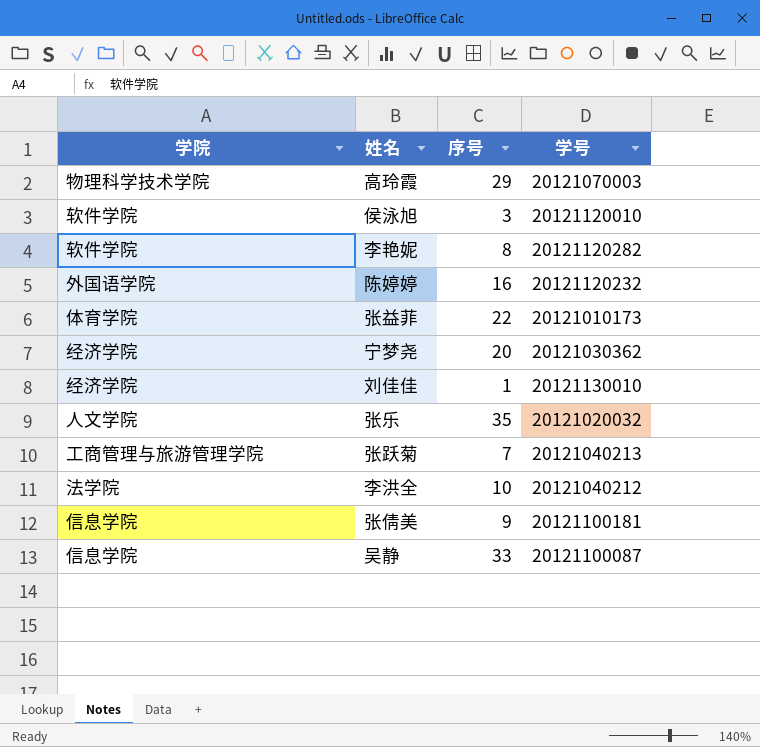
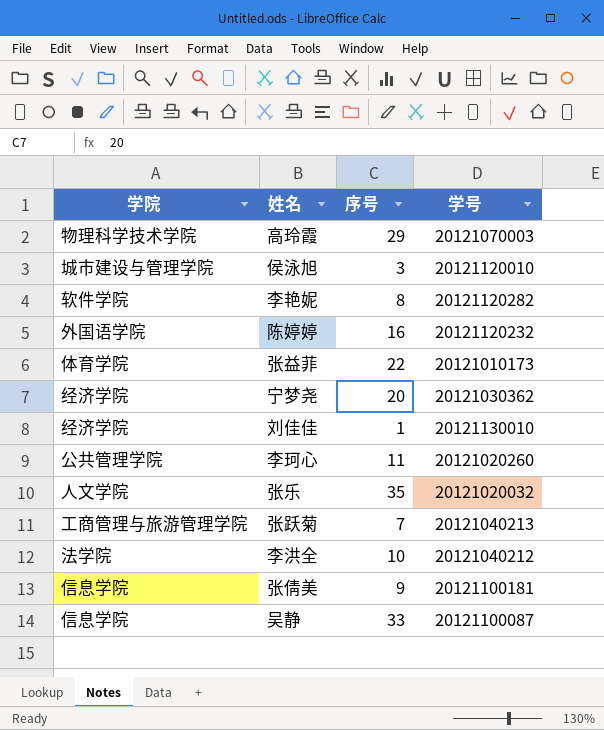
侯泳旭 | 学院: 软件学院 -> 城市建设与管理学院
row 李珂心: none -> 公共管理学院 | 11 | 20121020260

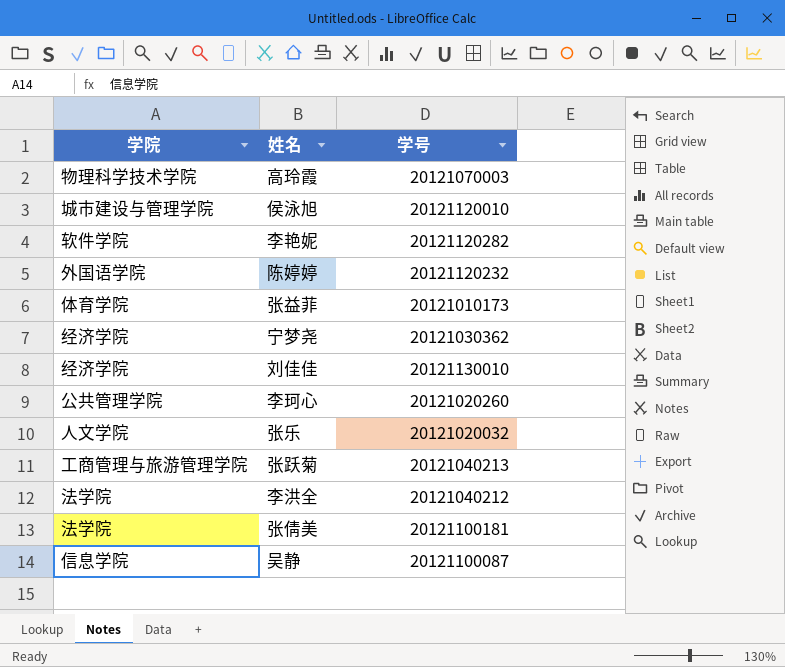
column 序号 | position: 3 -> none
张倩美 | 学院: 信息学院 -> 法学院

